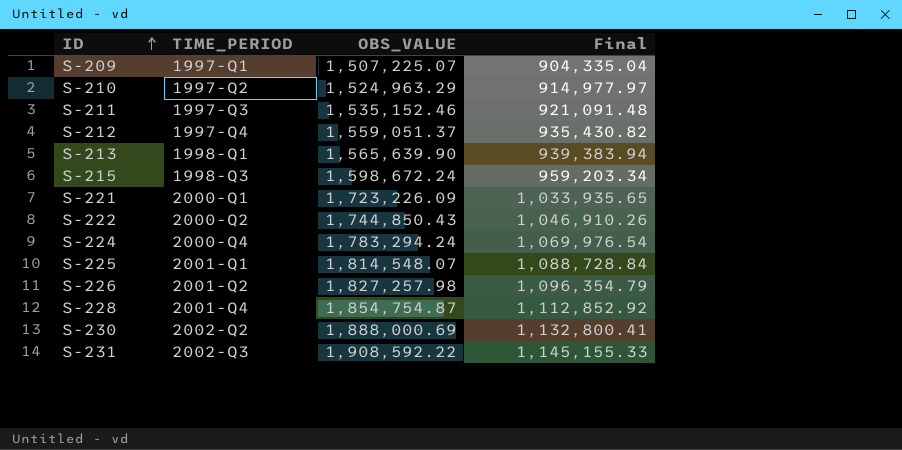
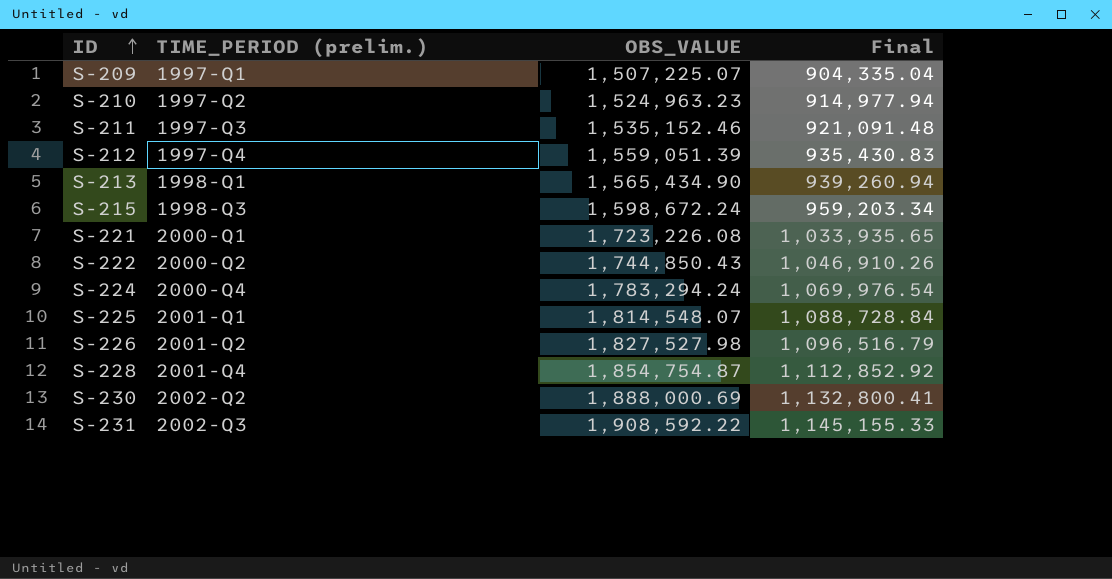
column name: TIME_PERIOD -> TIME_PERIOD (prelim.)
S-210 | OBS_VALUE: 1,524,963.29 -> 1,524,963.23
S-210 | Final: 914,977.97 -> 914,977.94
S-212 | OBS_VALUE: 1,559,051.37 -> 1,559,051.39
S-212 | Final: 935,430.82 -> 935,430.83
S-213 | OBS_VALUE: 1,565,639.90 -> 1,565,434.90
S-213 | Final: 939,383.94 -> 939,260.94
S-221 | OBS_VALUE: 1,723,226.09 -> 1,723,226.08
S-226 | OBS_VALUE: 1,827,257.98 -> 1,827,527.98
S-226 | Final: 1,096,354.79 -> 1,096,516.79

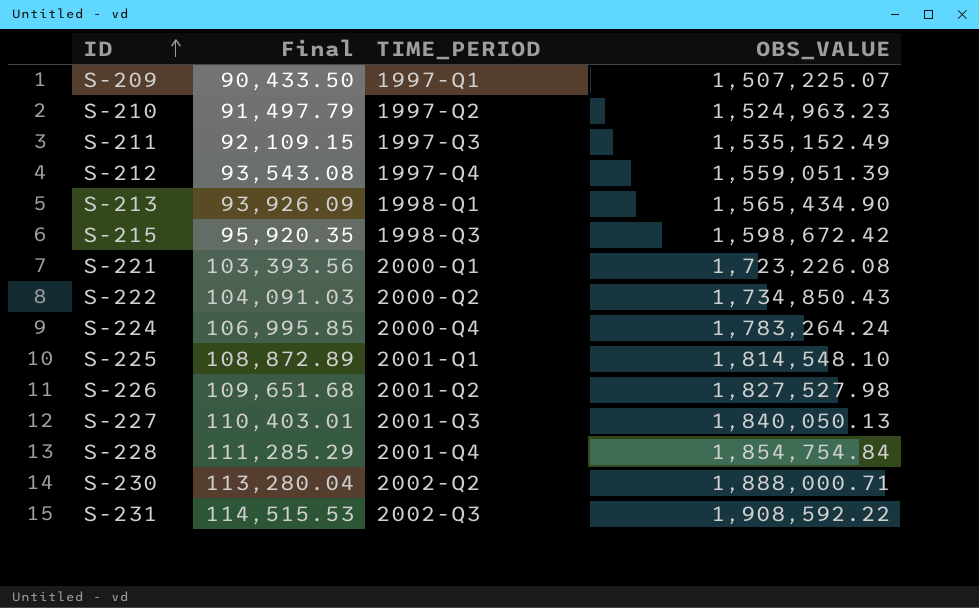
column Final | formula: [OBS_VALUE] * 0.6 -> [OBS_VALUE] * 0.06
column Final | position: 4 -> 2
column name: TIME_PERIOD (prelim.) -> TIME_PERIOD
S-211 | OBS_VALUE: 1,535,152.46 -> 1,535,152.49
S-215 | OBS_VALUE: 1,598,672.24 -> 1,598,672.42
S-222 | OBS_VALUE: 1,744,850.43 -> 1,734,850.43
S-224 | OBS_VALUE: 1,783,294.24 -> 1,783,264.24
S-225 | OBS_VALUE: 1,814,548.07 -> 1,814,548.10
row S-227: none -> 110,403.01 | 2001-Q3 | 1,840,050.13
S-228 | OBS_VALUE: 1,854,754.87 -> 1,854,754.84
S-230 | OBS_VALUE: 1,888,000.69 -> 1,888,000.71

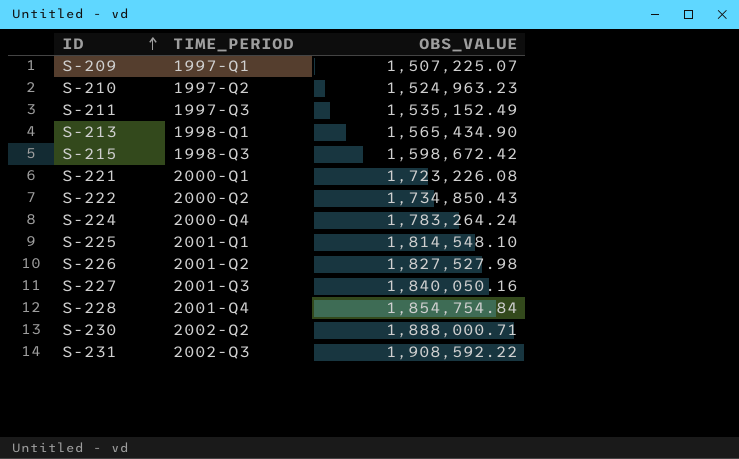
column Final | formula: [OBS_VALUE] * 0.06 -> none
row S-212: 93,543.08 | 1997-Q4 | 1,559,051.39 -> none
S-227 | OBS_VALUE: 1,840,050.13 -> 1,840,050.16

